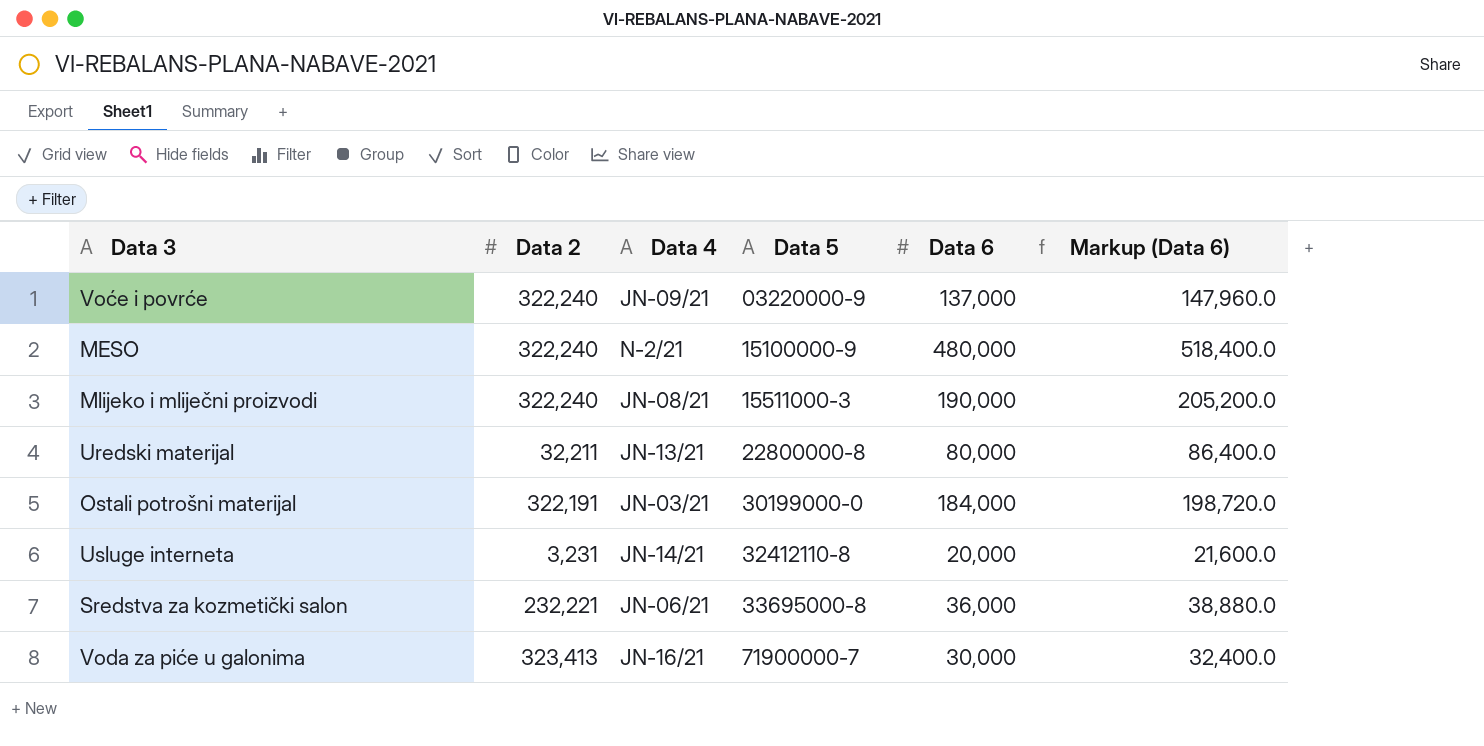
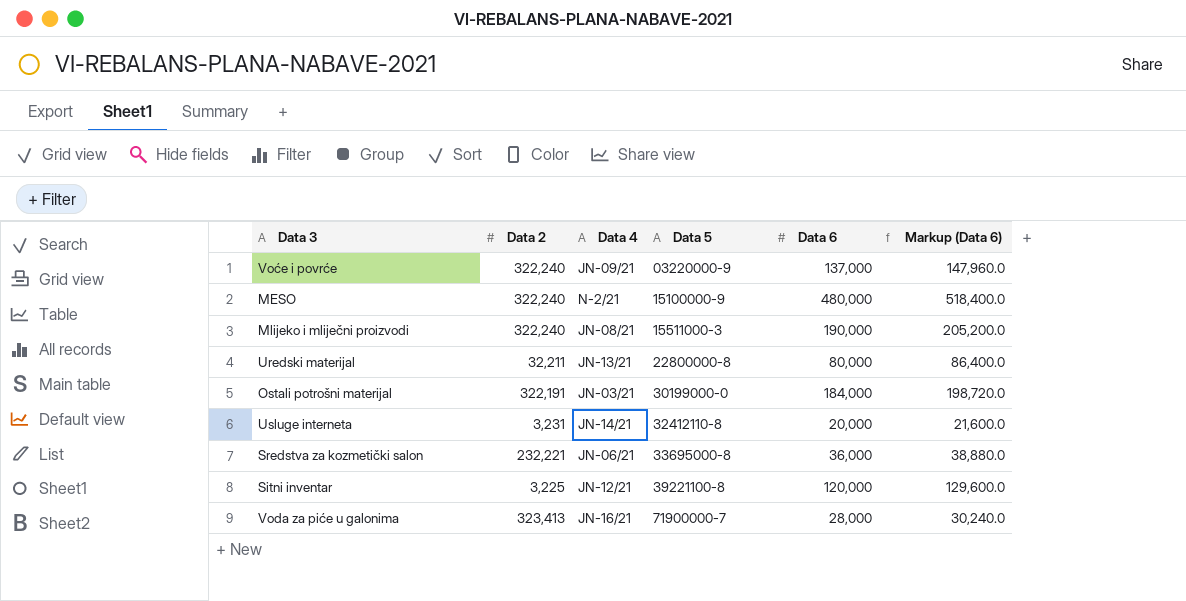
row Sitni inventar: none -> 3,225 | JN-12/21 | 39221100-8 | 120,000 | 129,600.0
Voda za piće u galonima | Data 6: 30,000 -> 28,000
Voda za piće u galonima | Markup (Data 6): 32,400.0 -> 30,240.0

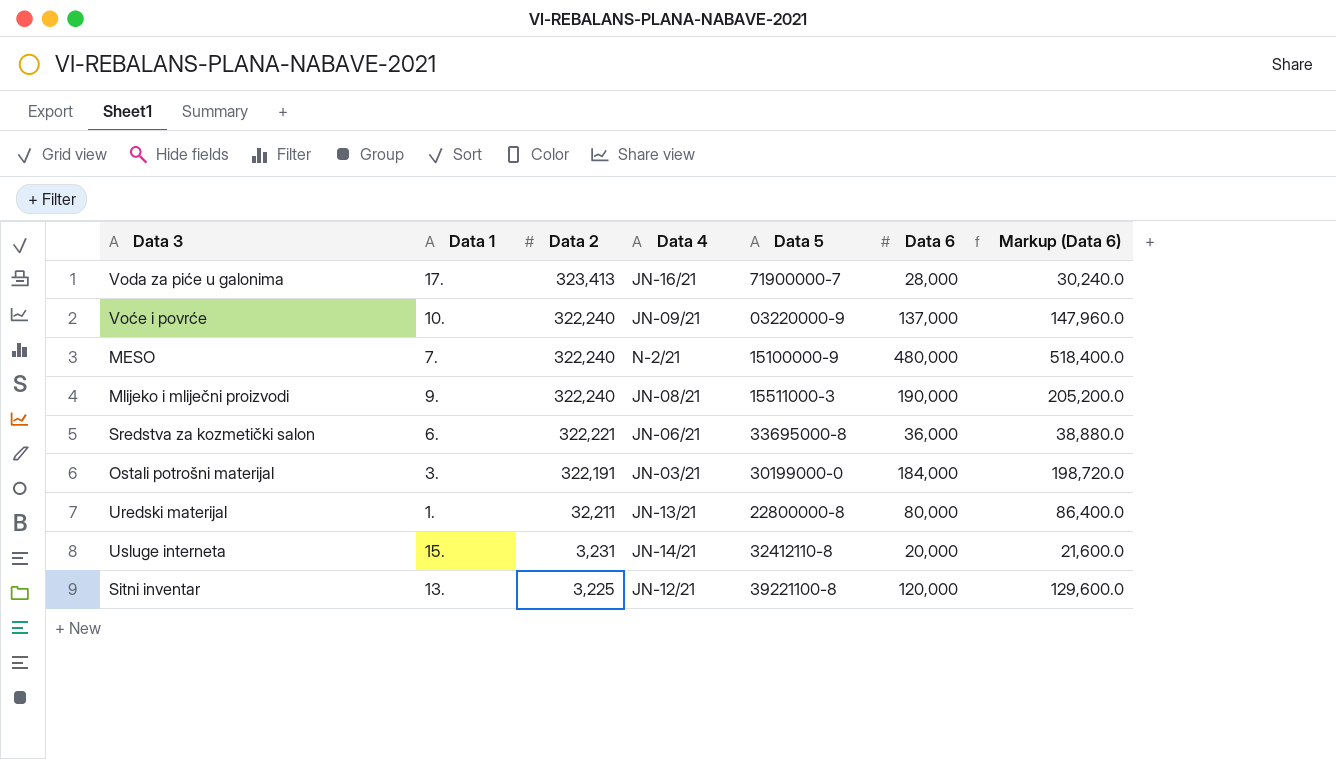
row order: Data 5 ascending -> Data 2 descending
column Data 1 | position: none -> 2
Sredstva za kozmetički salon | Data 2: 232,221 -> 322,221

